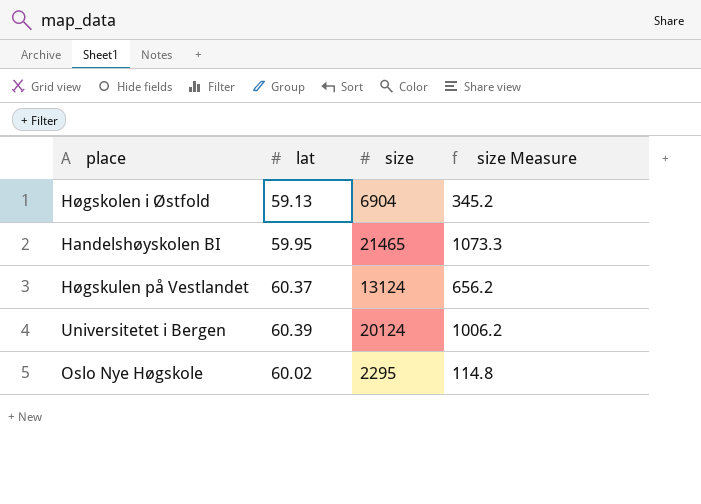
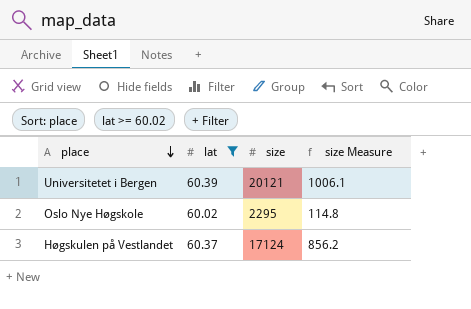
filter: none -> lat >= 60.02
row order: none -> place descending
Universitetet i Bergen | size: 20124 -> 20121
Universitetet i Bergen | size Measure: 1006.2 -> 1006.1
Høgskulen på Vestlandet | size: 13124 -> 17124
Høgskulen på Vestlandet | size Measure: 656.2 -> 856.2

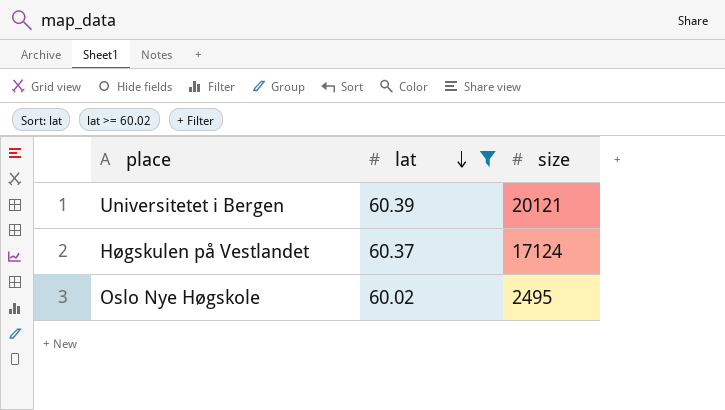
row order: place descending -> lat descending
column size Measure | formula: [size] * 0.05 -> none
Oslo Nye Høgskole | size: 2295 -> 2495

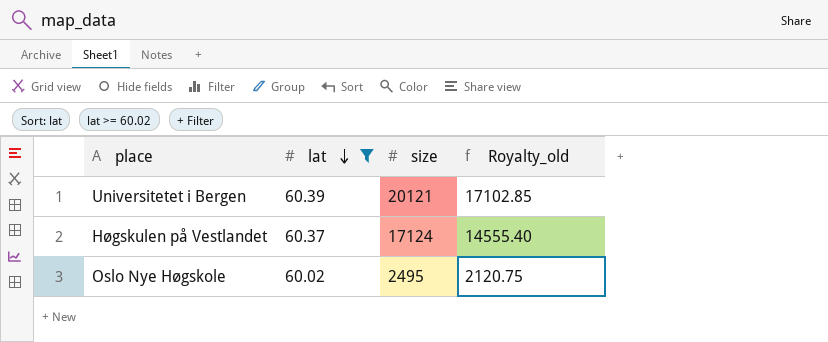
column Royalty_old | formula: none -> [size] * 0.85

